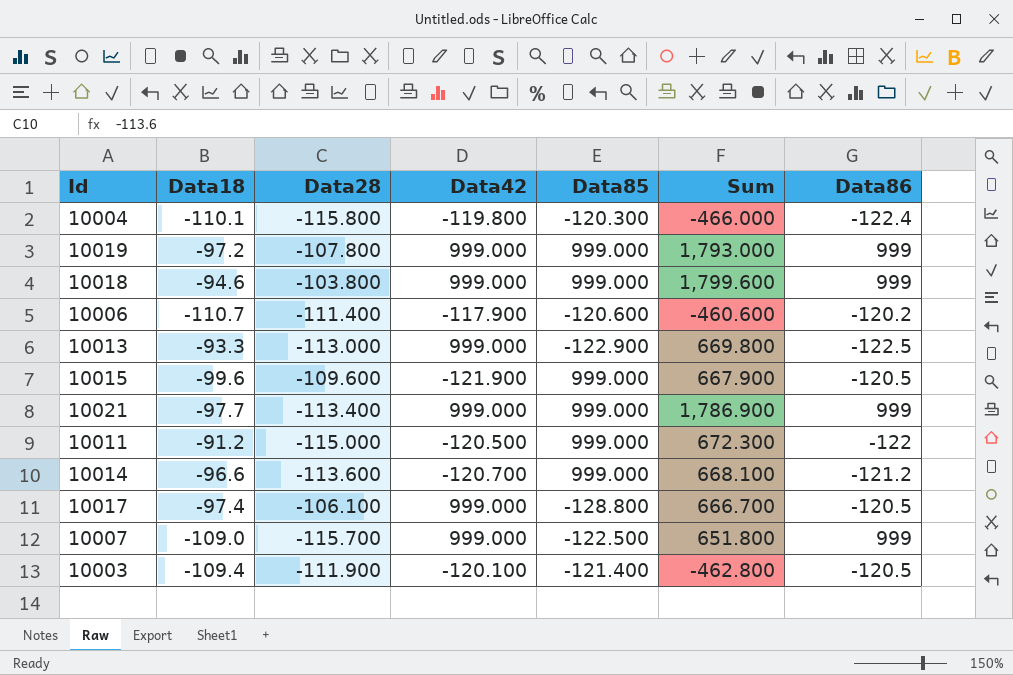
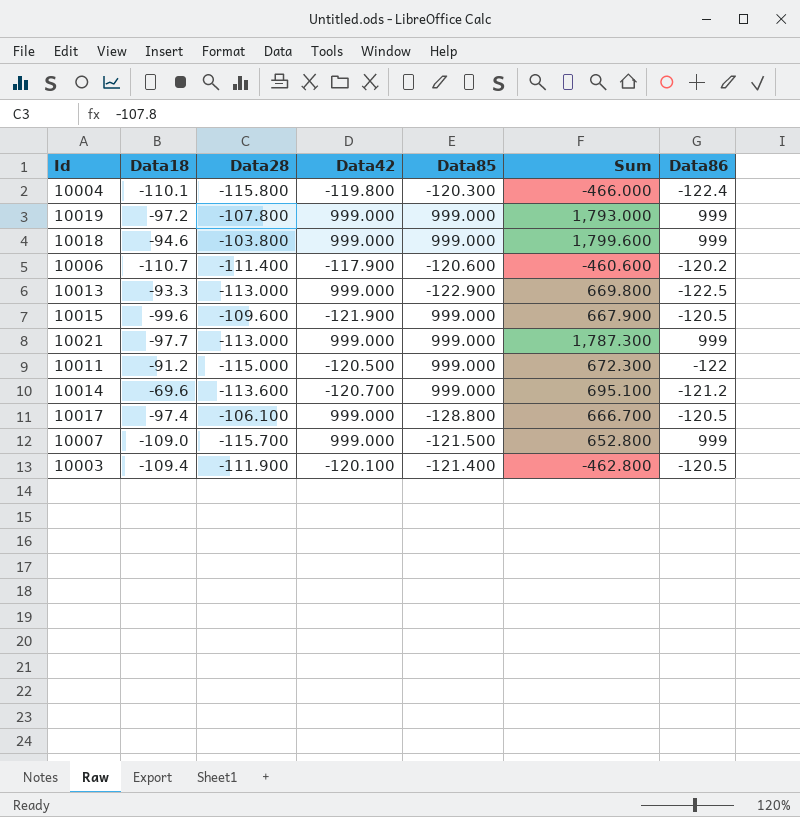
10021 | Data28: -113.400 -> -113.000
10021 | Sum: 1,786.900 -> 1,787.300
10014 | Data18: -96.6 -> -69.6
10014 | Sum: 668.100 -> 695.100
10007 | Data85: -122.500 -> -121.500
10007 | Sum: 651.800 -> 652.800

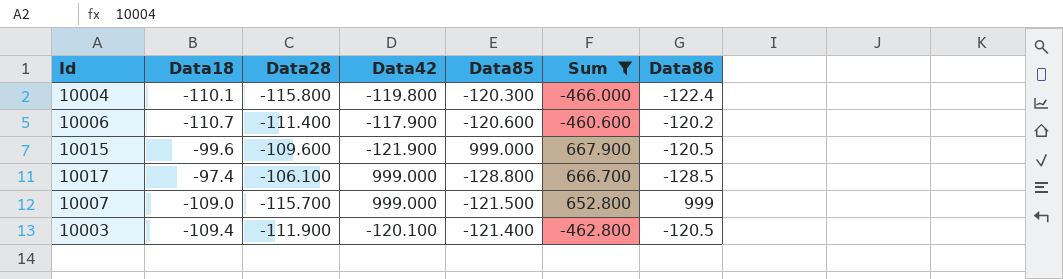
filter: none -> Sum <= 667.900
10017 | Data86: -120.5 -> -128.5

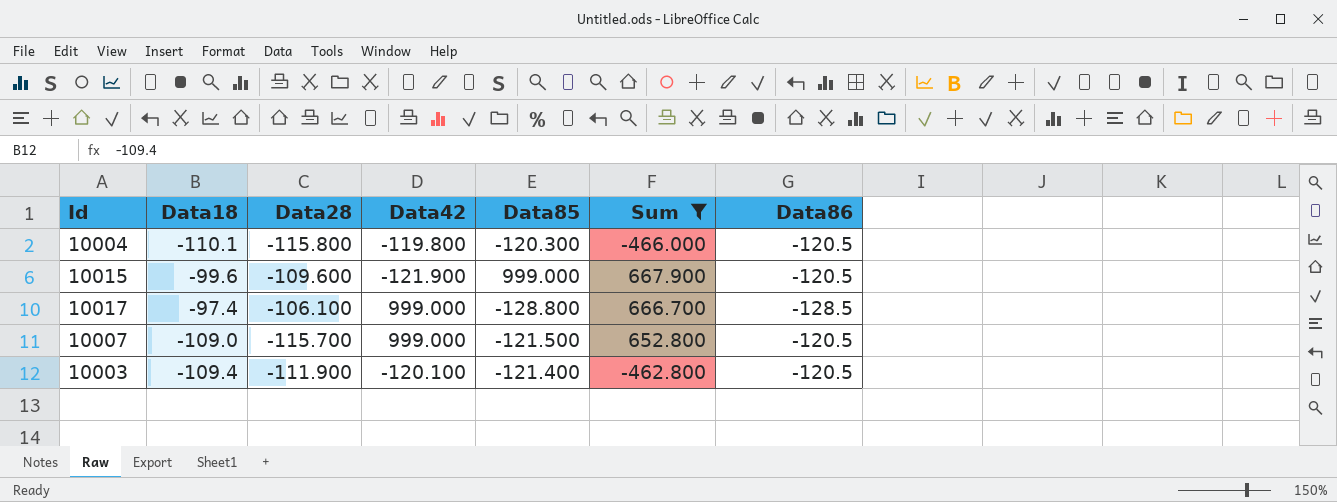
row 10006: -110.7 | -111.400 | -117.900 | -120.600 | -460.600 | -120.2 -> none
10004 | Data86: -122.4 -> -120.5
10007 | Data86: 999 -> -120.5

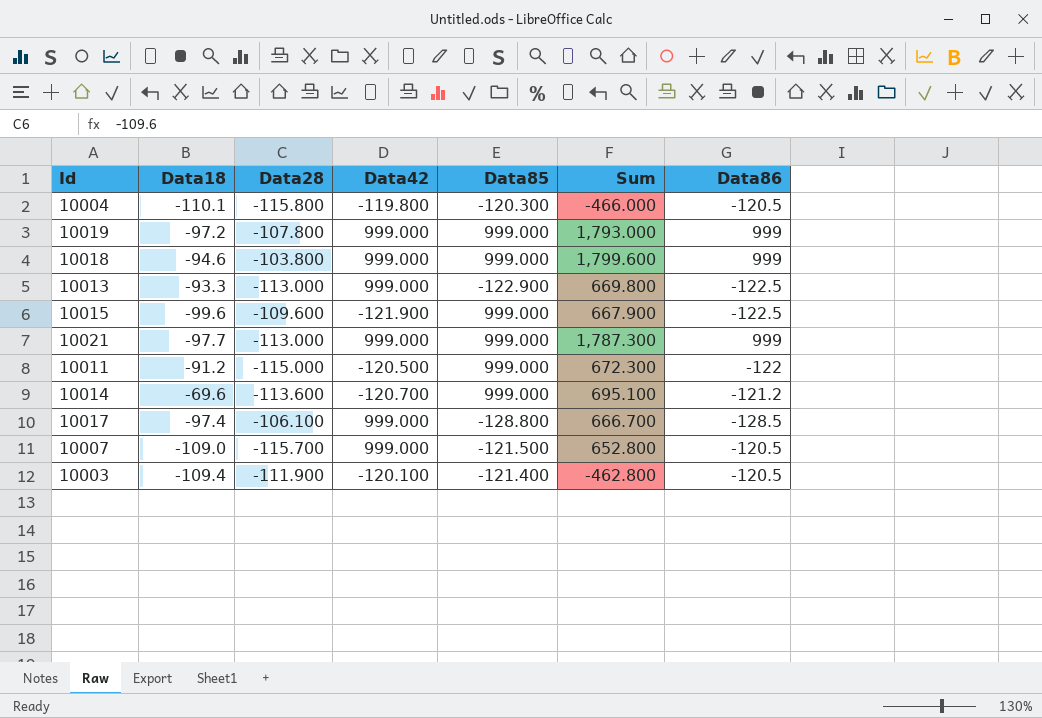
filter: Sum <= 667.900 -> none
10015 | Data86: -120.5 -> -122.5

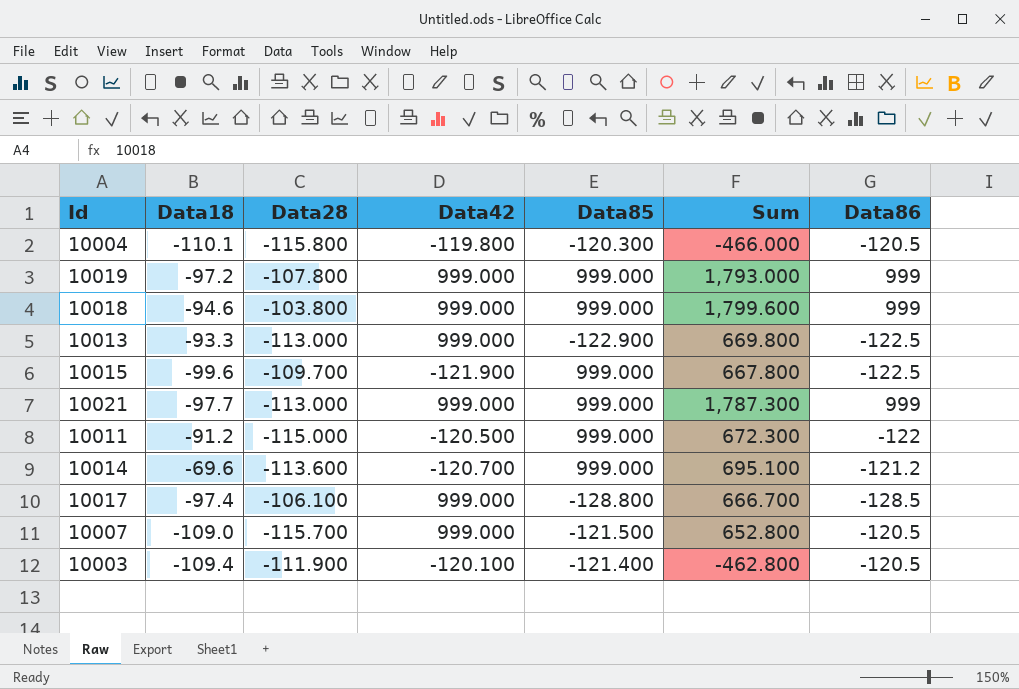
10015 | Data28: -109.600 -> -109.700
10015 | Sum: 667.900 -> 667.800

